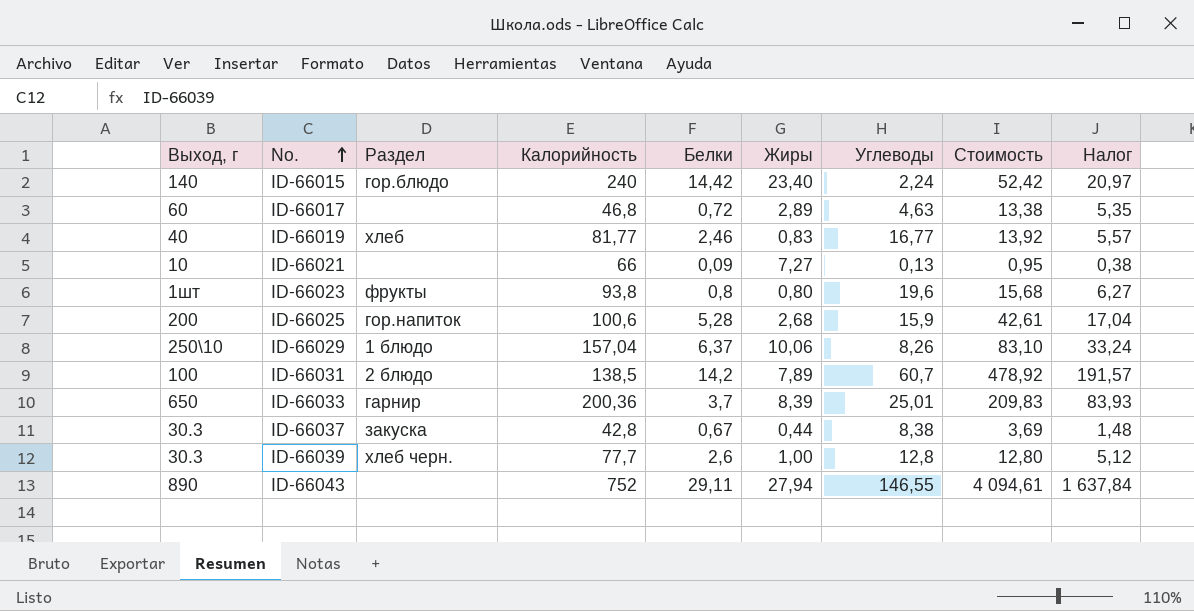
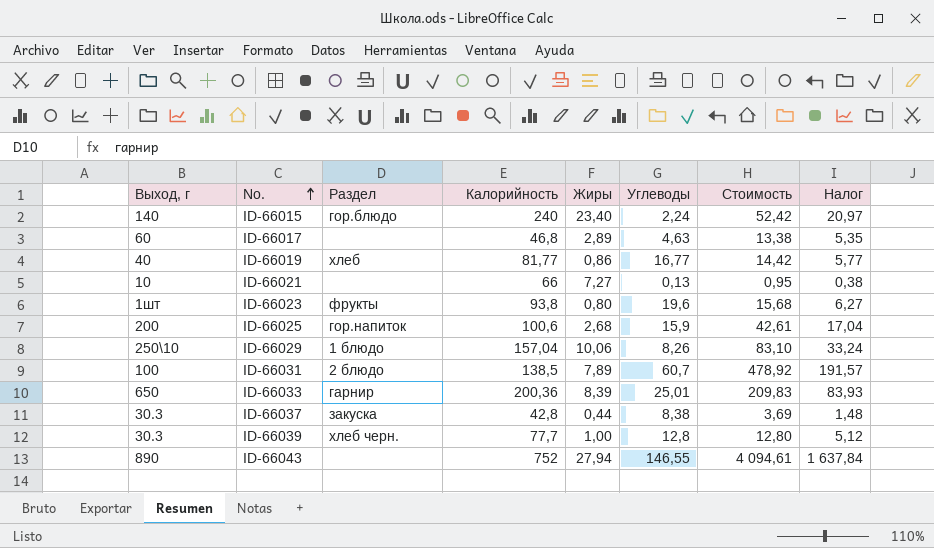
column Белки | position: 5 -> none
ID-66019 | Жиры: 0,83 -> 0,86
ID-66019 | Стоимость: 13,92 -> 14,42
ID-66019 | Налог: 5,57 -> 5,77

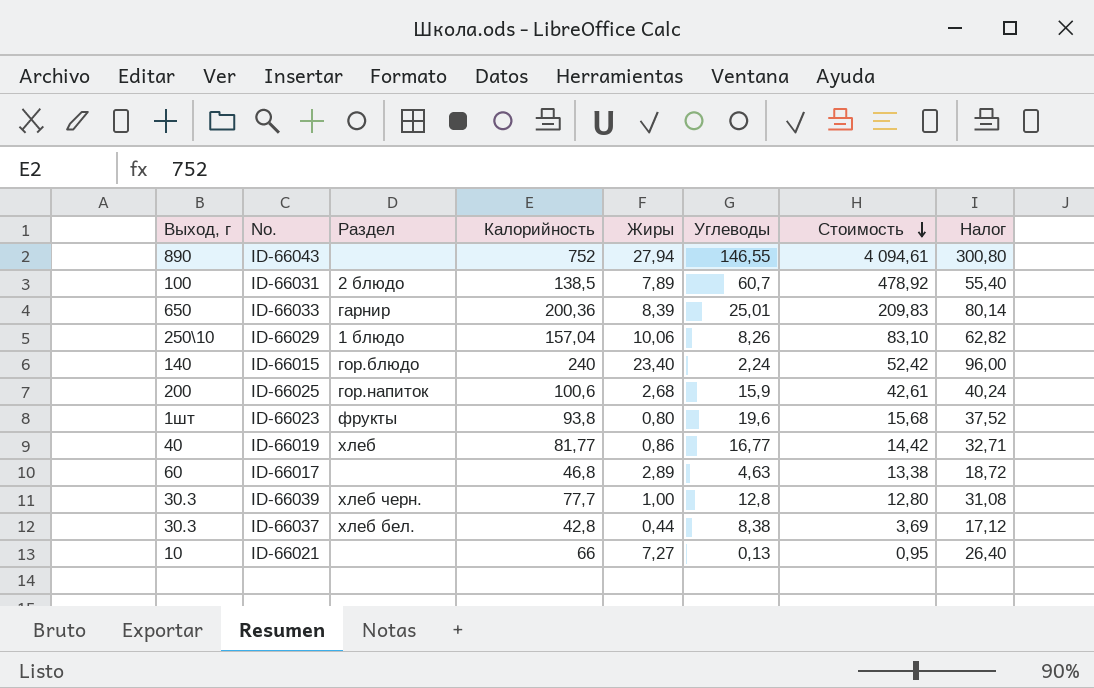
row order: No. ascending -> Стоимость descending
column Налог | formula: [Стоимость] * 0,4 -> [Калорийность] * 0,4
ID-66037 | Раздел: закуска -> хлеб бел.

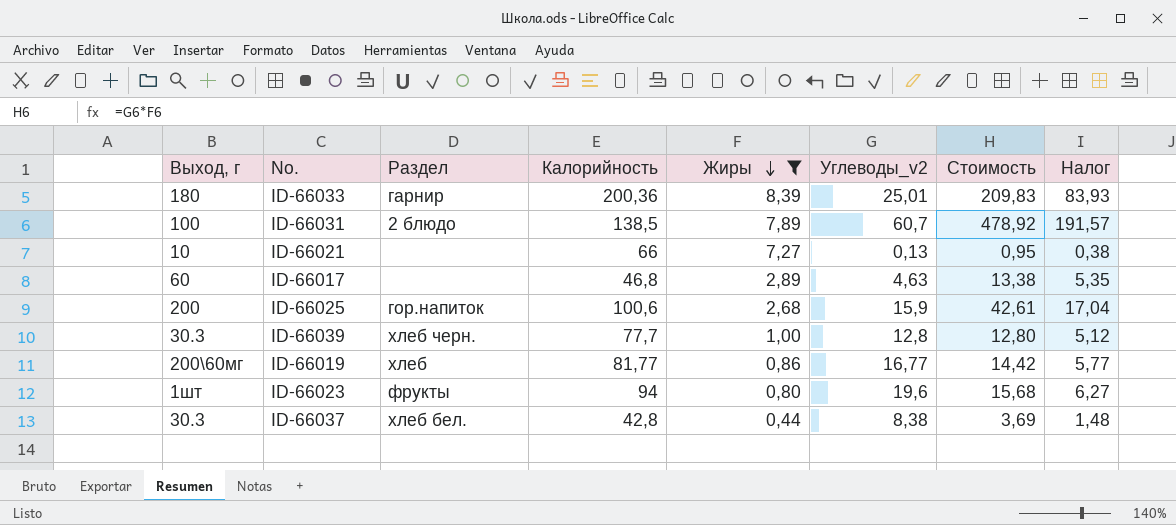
filter: none -> Жиры <= 8,39
row order: Стоимость descending -> Жиры descending
column name: Углеводы -> Углеводы_v2
column Налог | formula: [Калорийность] * 0,4 -> [Стоимость] * 0,4
ID-66033 | Выход, г: 650 -> 180
ID-66019 | Выход, г: 40 -> 200\60мг
ID-66023 | Калорийность: 93,8 -> 94

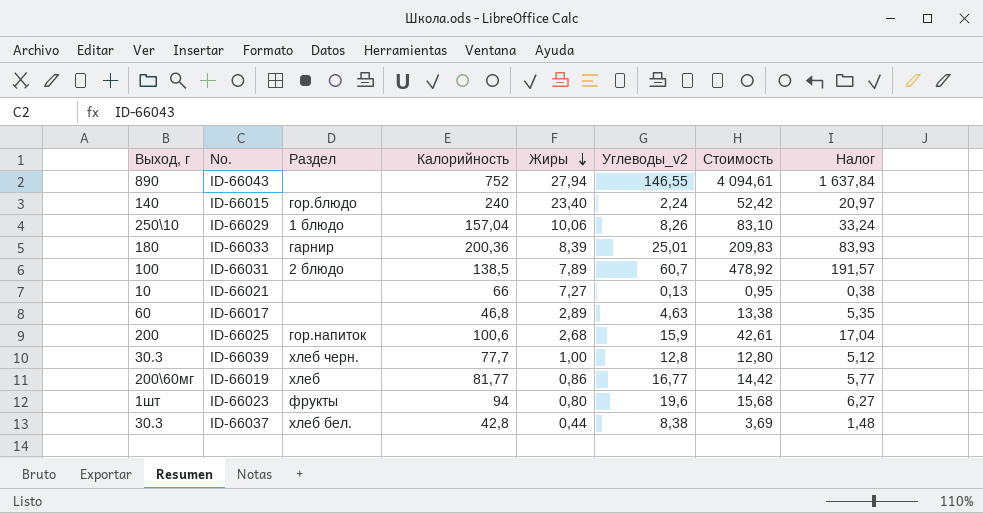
filter: Жиры <= 8,39 -> none

